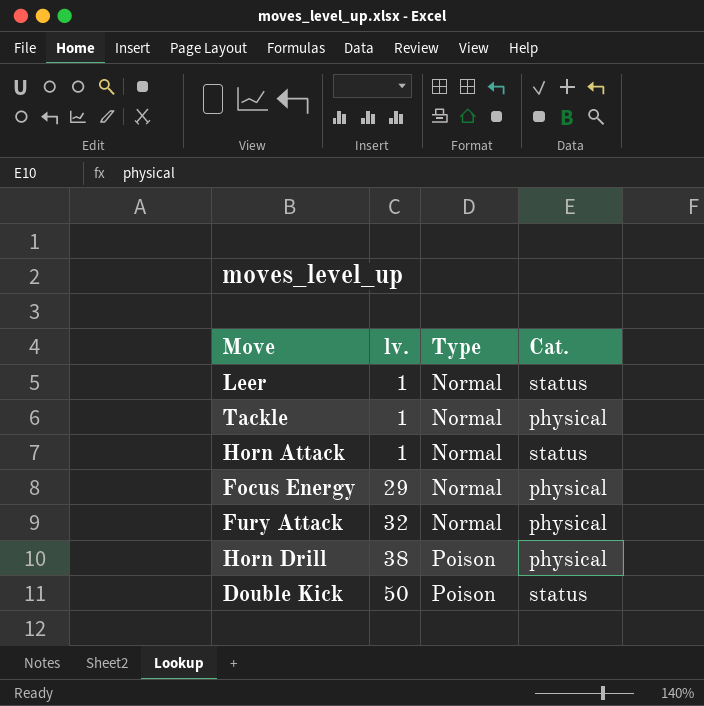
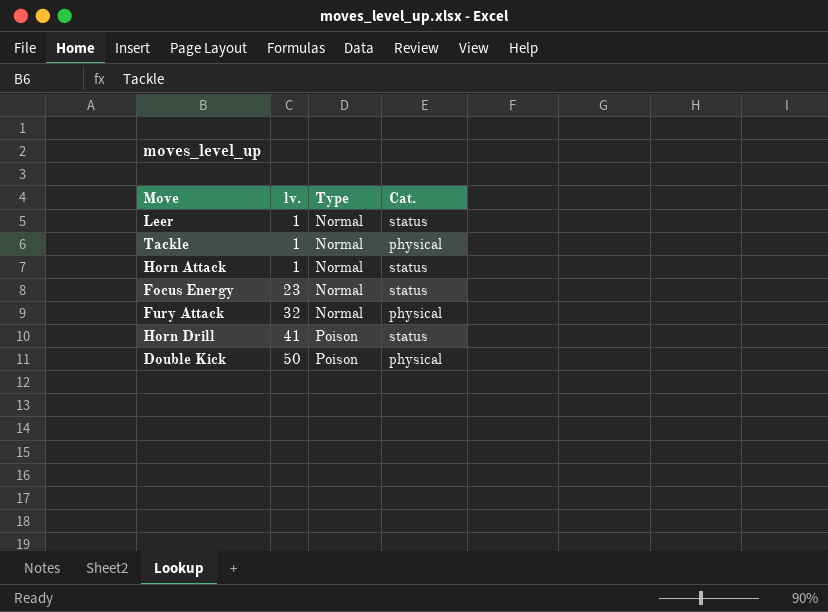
Focus Energy | lv.: 29 -> 23
Focus Energy | Cat.: physical -> status
Horn Drill | lv.: 38 -> 41
Horn Drill | Cat.: physical -> status
Double Kick | Cat.: status -> physical

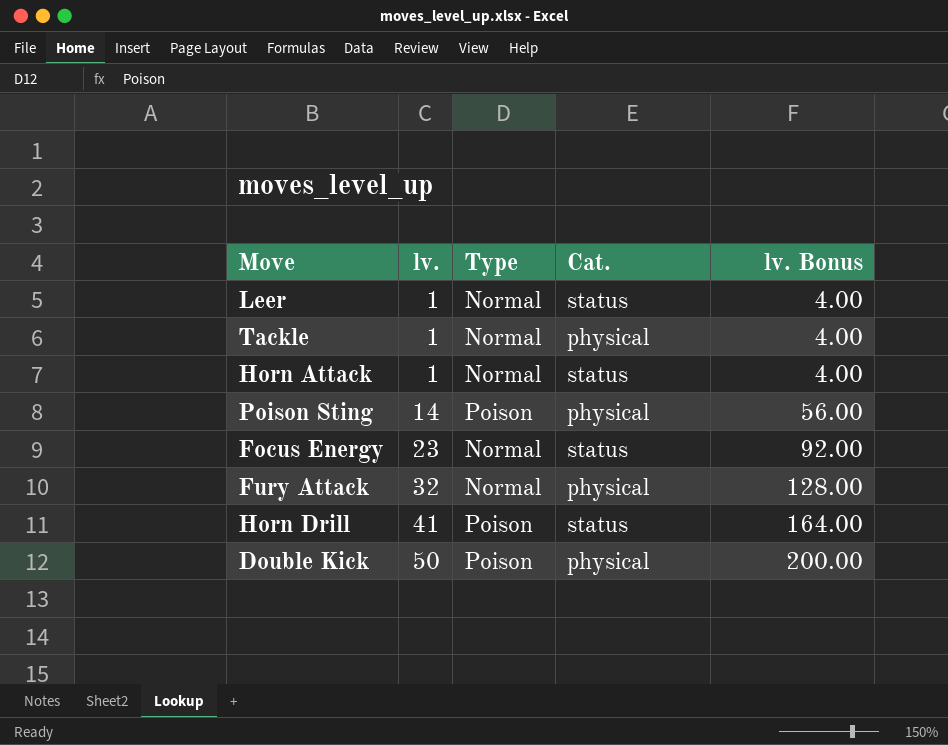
column lv. Bonus | formula: none -> [lv.] * 4
row Poison Sting: none -> 14 | Poison | physical | 56.00

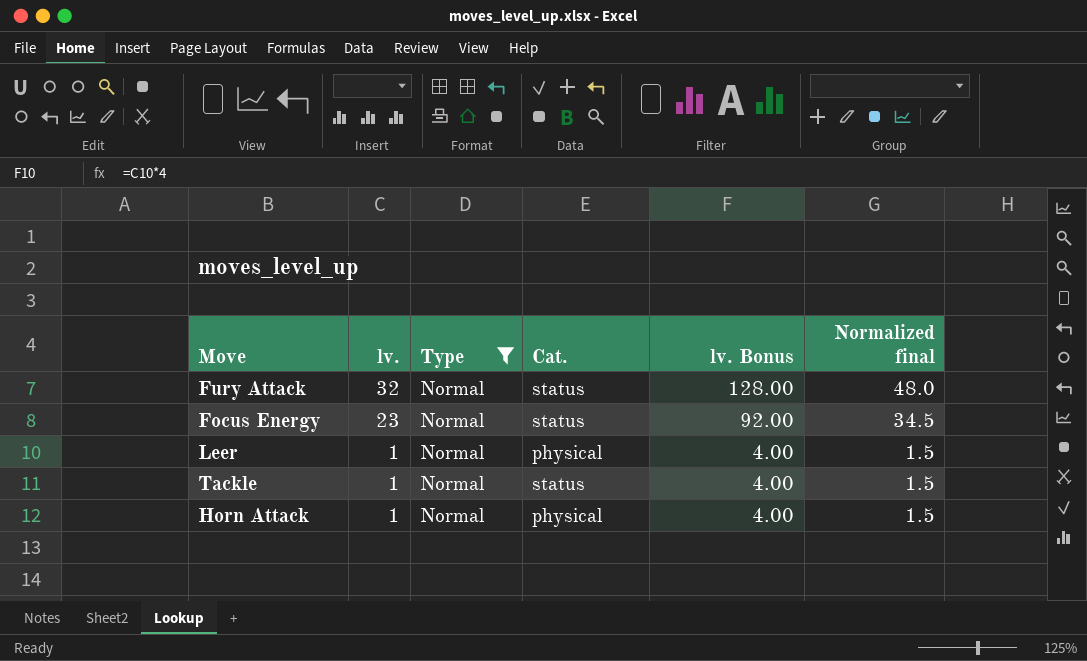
filter: none -> Type = Normal
row order: lv. ascending -> lv. descending
column Normalized final | formula: none -> [lv.] * 1.5
Fury Attack | Cat.: physical -> status
Leer | Cat.: status -> physical
Tackle | Cat.: physical -> status
Horn Attack | Cat.: status -> physical

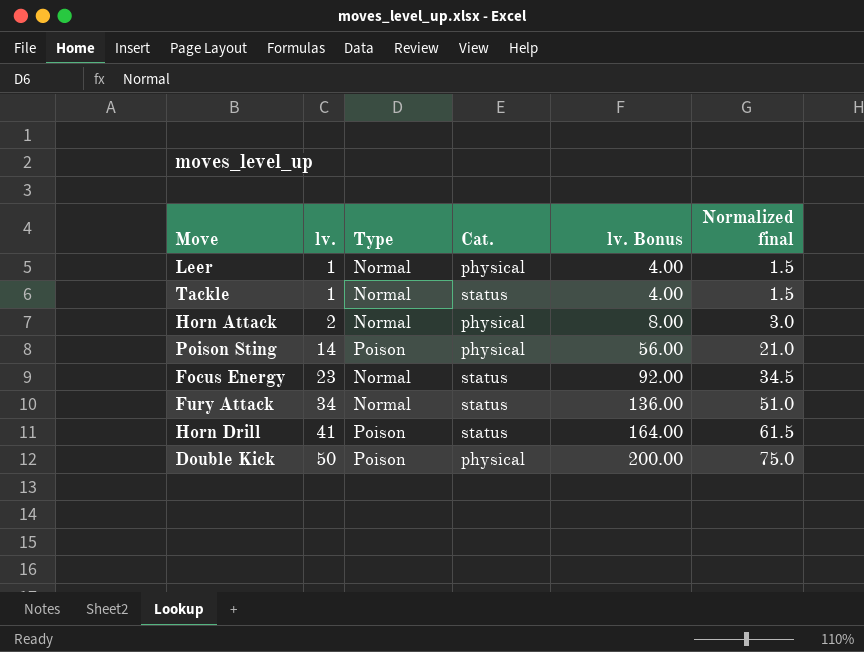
filter: Type = Normal -> none
row order: lv. descending -> lv. ascending
Horn Attack | lv.: 1 -> 2
Horn Attack | lv. Bonus: 4.00 -> 8.00
Horn Attack | Normalized final: 1.5 -> 3.0
Fury Attack | lv.: 32 -> 34
Fury Attack | lv. Bonus: 128.00 -> 136.00
Fury Attack | Normalized final: 48.0 -> 51.0

